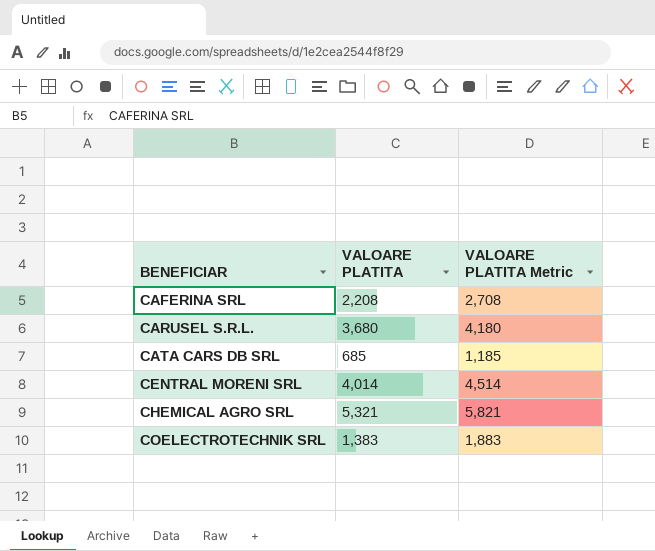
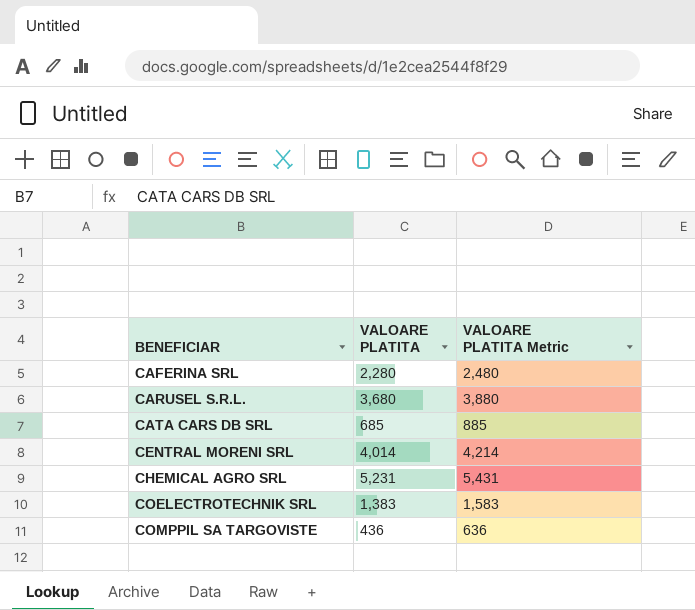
column VALOARE PLATITA Metric | formula: [VALOARE PLATITA] + 500 -> [VALOARE PLATITA] + 200
CAFERINA SRL | VALOARE PLATITA: 2,208 -> 2,280
CHEMICAL AGRO SRL | VALOARE PLATITA: 5,321 -> 5,231
row COMPPIL SA TARGOVISTE: none -> 436 | 636

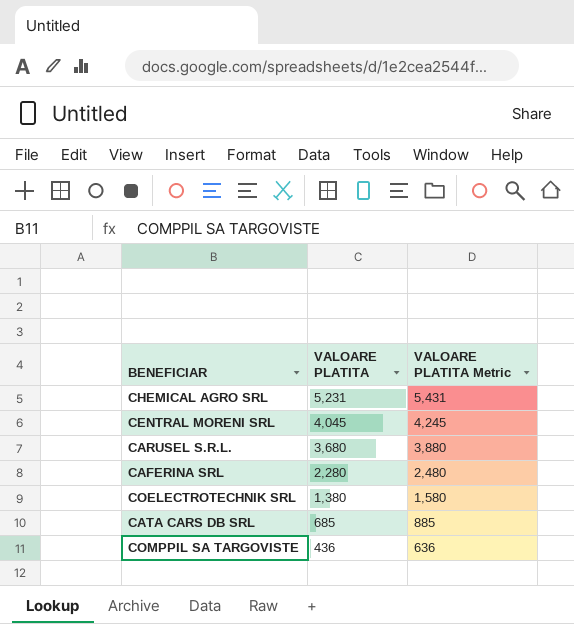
row order: BENEFICIAR ascending -> VALOARE PLATITA descending
CENTRAL MORENI SRL | VALOARE PLATITA: 4,014 -> 4,045
CENTRAL MORENI SRL | VALOARE PLATITA Metric: 4,214 -> 4,245
COELECTROTECHNIK SRL | VALOARE PLATITA: 1,383 -> 1,380
COELECTROTECHNIK SRL | VALOARE PLATITA Metric: 1,583 -> 1,580

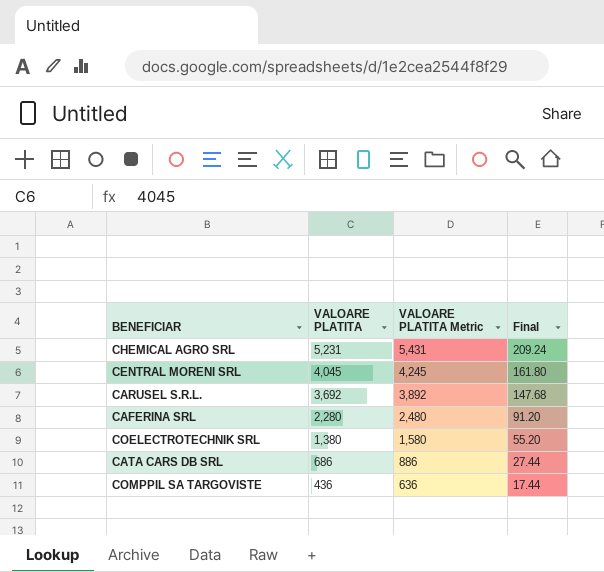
column Final | formula: none -> [VALOARE PLATITA] * 0.04
CARUSEL S.R.L. | VALOARE PLATITA: 3,680 -> 3,692
CARUSEL S.R.L. | VALOARE PLATITA Metric: 3,880 -> 3,892
CATA CARS DB SRL | VALOARE PLATITA: 685 -> 686
CATA CARS DB SRL | VALOARE PLATITA Metric: 885 -> 886

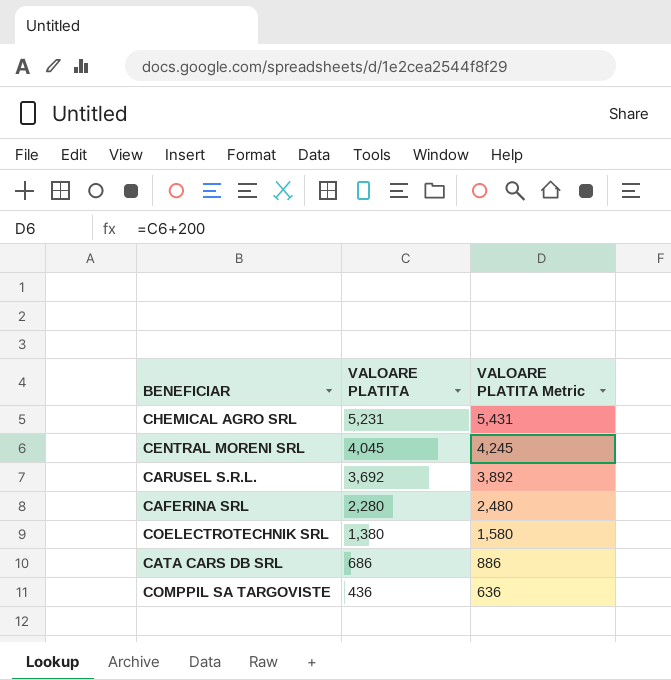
column Final | formula: [VALOARE PLATITA] * 0.04 -> none

